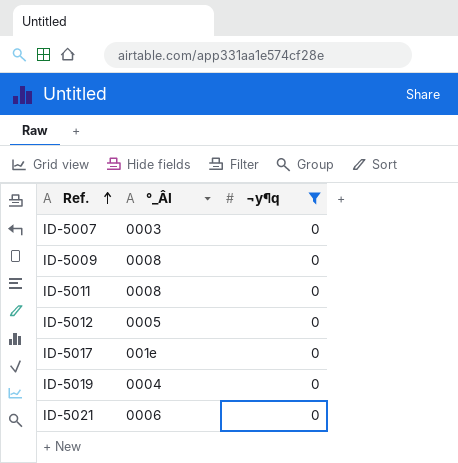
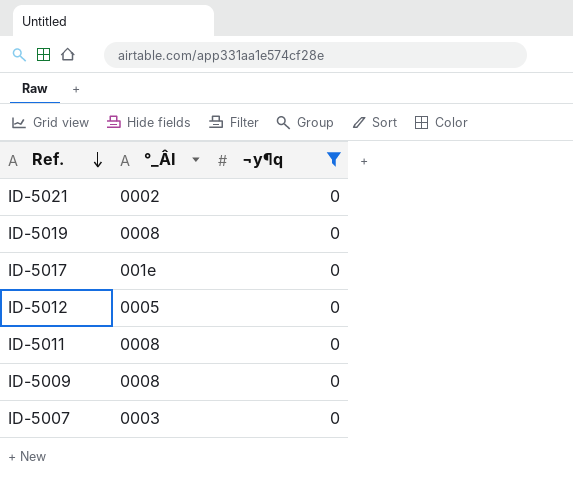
row order: Ref. ascending -> Ref. descending
ID-5021 | °_ÂI: 0006 -> 0002
ID-5019 | °_ÂI: 0004 -> 0008

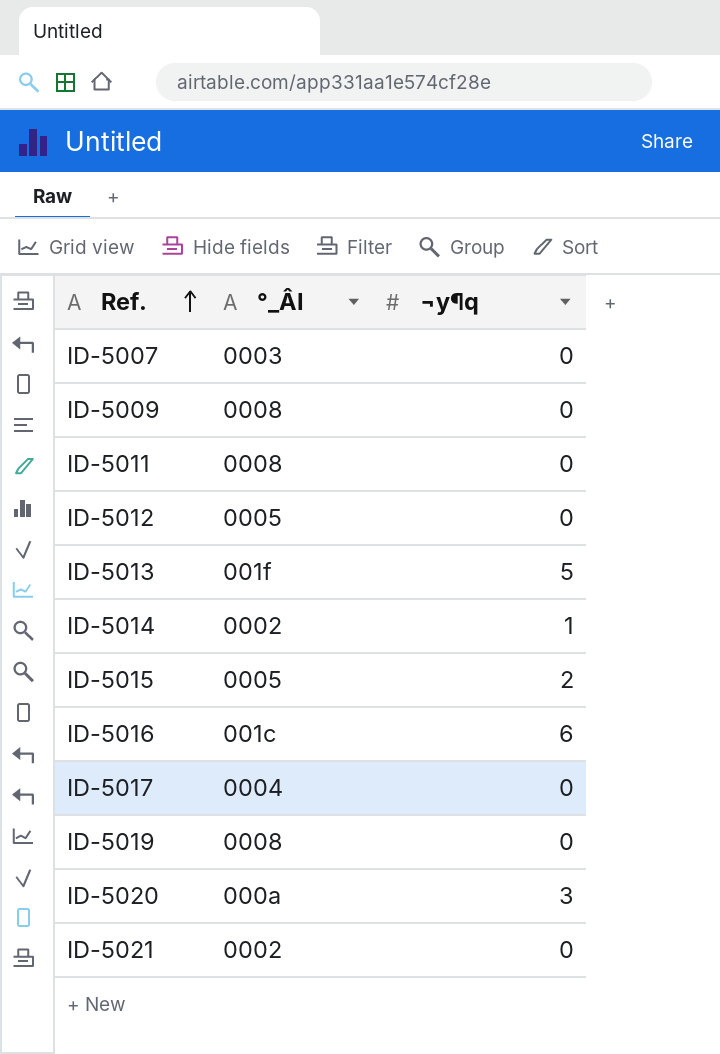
filter: ¬y¶q = 0 -> none
row order: Ref. descending -> Ref. ascending
ID-5017 | °_ÂI: 001e -> 0004

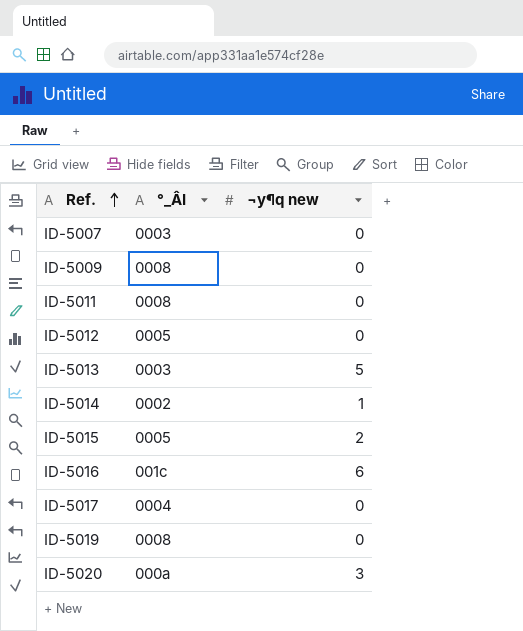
column name: ¬y¶q -> ¬y¶q new
row ID-5021: 0002 | 0 -> none
ID-5013 | °_ÂI: 001f -> 0003

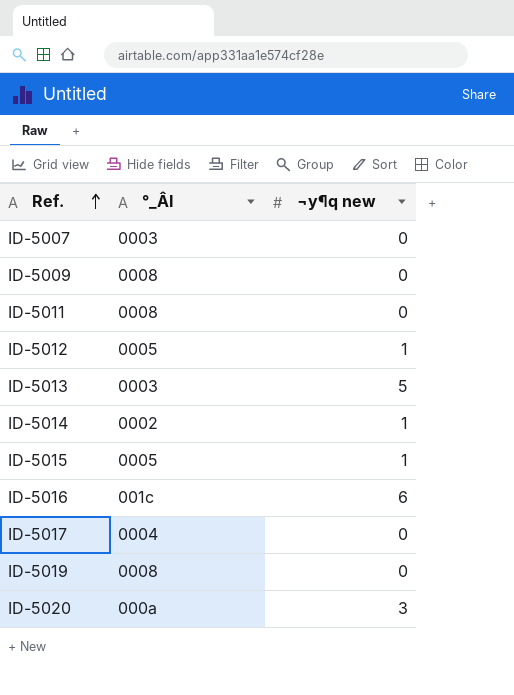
ID-5012 | ¬y¶q new: 0 -> 1
ID-5015 | ¬y¶q new: 2 -> 1

